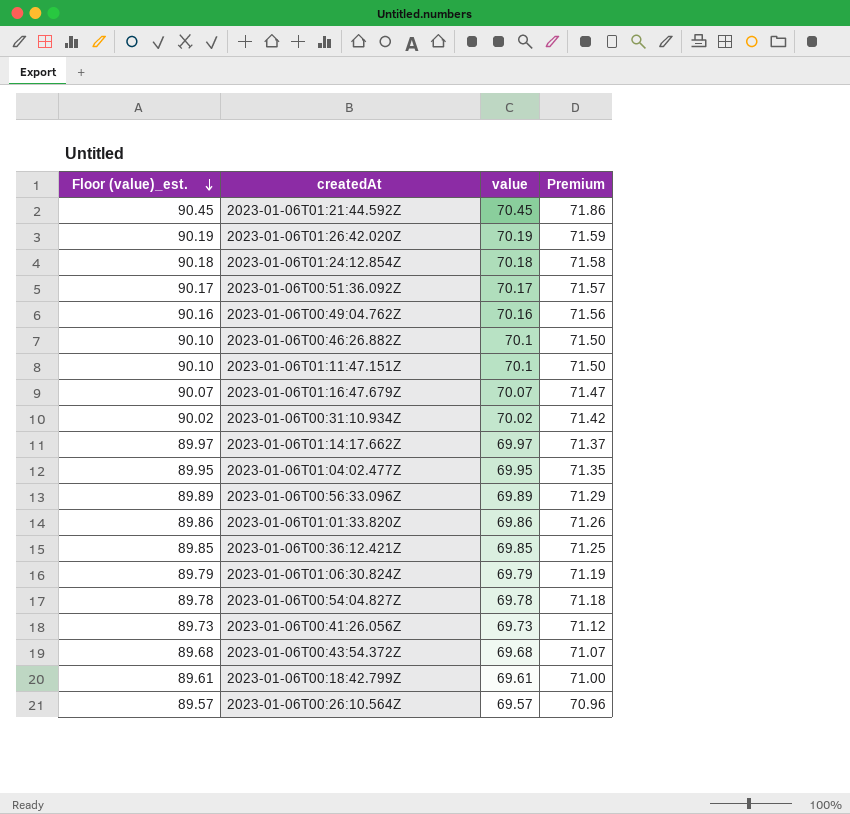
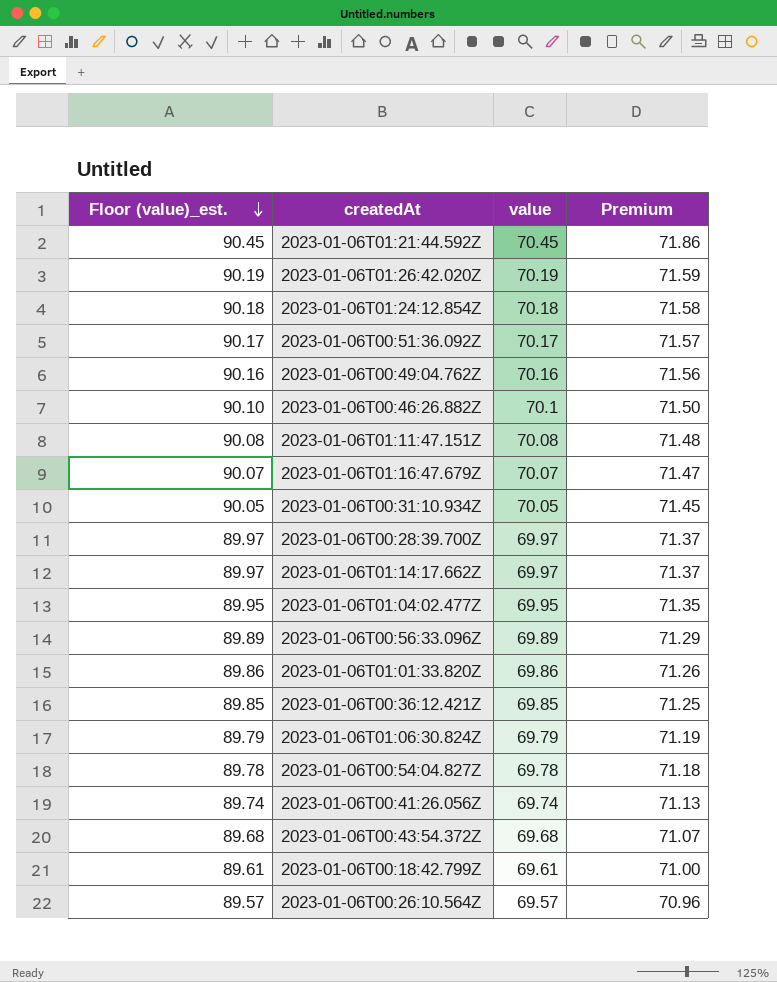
2023-01-06T01:11:47.151Z | Floor (value)_est.: 90.10 -> 90.08
2023-01-06T01:11:47.151Z | value: 70.1 -> 70.08
2023-01-06T01:11:47.151Z | Premium: 71.50 -> 71.48
2023-01-06T00:31:10.934Z | Floor (value)_est.: 90.02 -> 90.05
2023-01-06T00:31:10.934Z | value: 70.02 -> 70.05
2023-01-06T00:31:10.934Z | Premium: 71.42 -> 71.45
row 2023-01-06T00:28:39.700Z: none -> 89.97 | 69.97 | 71.37
2023-01-06T00:41:26.056Z | Floor (value)_est.: 89.73 -> 89.74
2023-01-06T00:41:26.056Z | value: 69.73 -> 69.74
2023-01-06T00:41:26.056Z | Premium: 71.12 -> 71.13

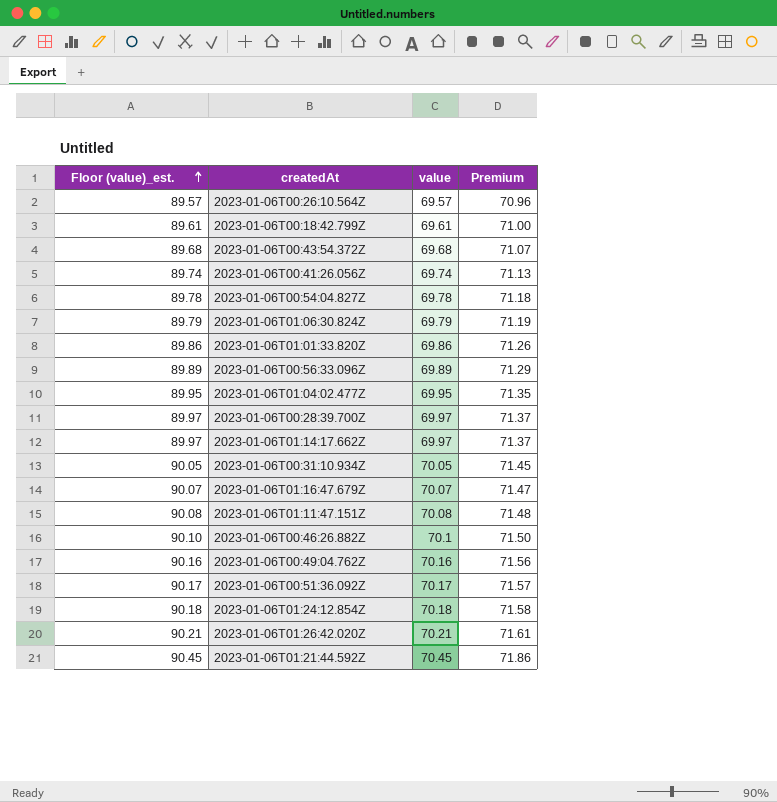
row order: Floor (value)_est. descending -> Floor (value)_est. ascending
row 2023-01-06T00:36:12.421Z: 89.85 | 69.85 | 71.25 -> none
2023-01-06T01:26:42.020Z | Floor (value)_est.: 90.19 -> 90.21
2023-01-06T01:26:42.020Z | value: 70.19 -> 70.21
2023-01-06T01:26:42.020Z | Premium: 71.59 -> 71.61

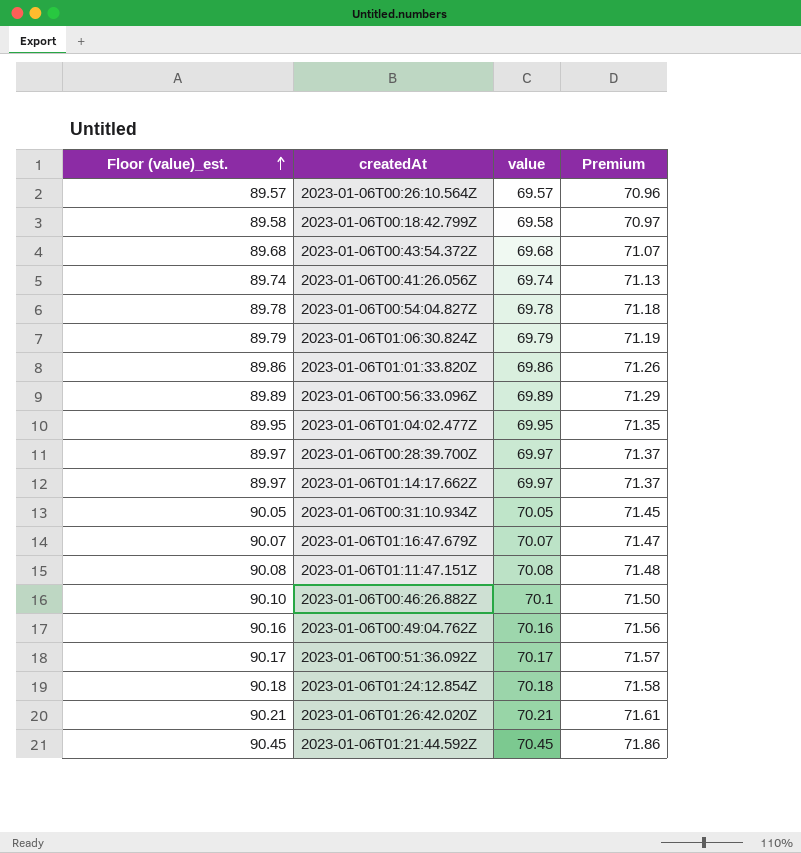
2023-01-06T00:18:42.799Z | Floor (value)_est.: 89.61 -> 89.58
2023-01-06T00:18:42.799Z | value: 69.61 -> 69.58
2023-01-06T00:18:42.799Z | Premium: 71.00 -> 70.97

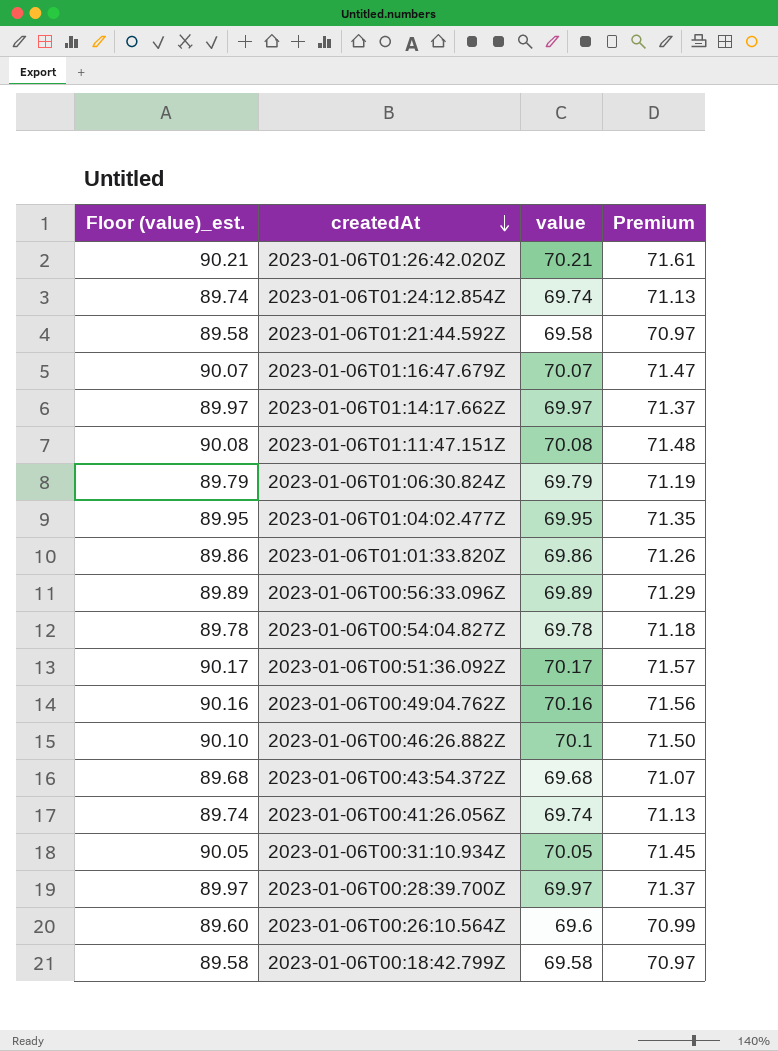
row order: Floor (value)_est. ascending -> createdAt descending
2023-01-06T01:24:12.854Z | Floor (value)_est.: 90.18 -> 89.74
2023-01-06T01:24:12.854Z | value: 70.18 -> 69.74
2023-01-06T01:24:12.854Z | Premium: 71.58 -> 71.13
2023-01-06T01:21:44.592Z | Floor (value)_est.: 90.45 -> 89.58
2023-01-06T01:21:44.592Z | value: 70.45 -> 69.58
2023-01-06T01:21:44.592Z | Premium: 71.86 -> 70.97
2023-01-06T00:26:10.564Z | Floor (value)_est.: 89.57 -> 89.60
2023-01-06T00:26:10.564Z | value: 69.57 -> 69.6
2023-01-06T00:26:10.564Z | Premium: 70.96 -> 70.99

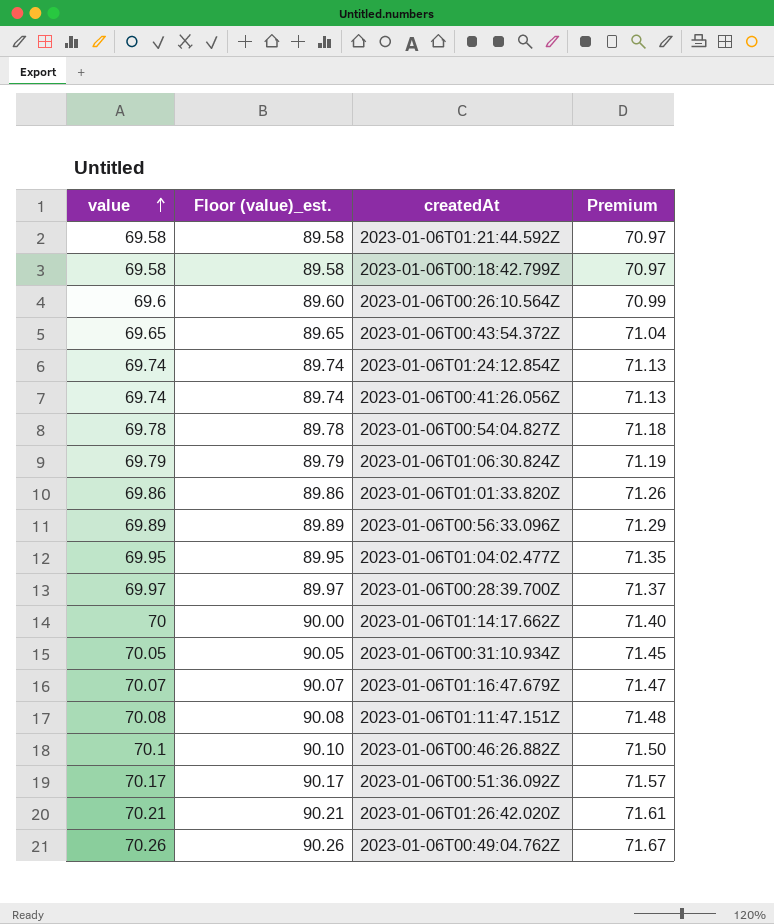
row order: createdAt descending -> value ascending
column value | position: 3 -> 1
2023-01-06T00:43:54.372Z | value: 69.68 -> 69.65
2023-01-06T00:43:54.372Z | Floor (value)_est.: 89.68 -> 89.65
2023-01-06T00:43:54.372Z | Premium: 71.07 -> 71.04
2023-01-06T01:14:17.662Z | value: 69.97 -> 70
2023-01-06T01:14:17.662Z | Floor (value)_est.: 89.97 -> 90.00
2023-01-06T01:14:17.662Z | Premium: 71.37 -> 71.40
2023-01-06T00:49:04.762Z | value: 70.16 -> 70.26
2023-01-06T00:49:04.762Z | Floor (value)_est.: 90.16 -> 90.26
2023-01-06T00:49:04.762Z | Premium: 71.56 -> 71.67

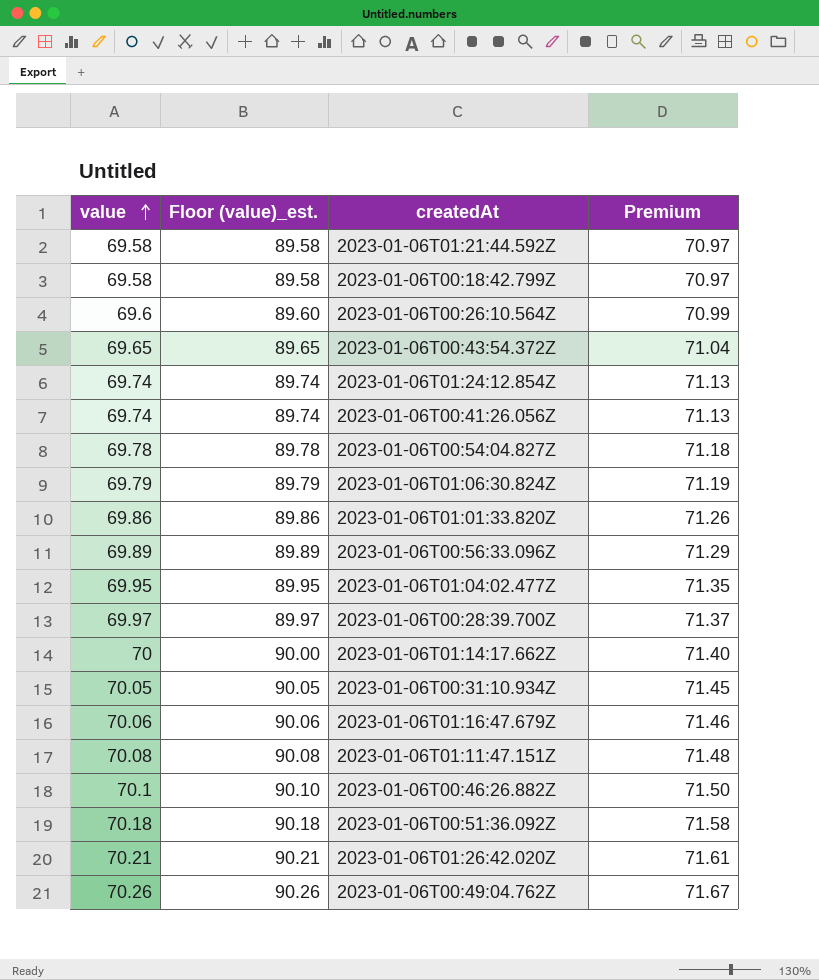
2023-01-06T01:16:47.679Z | value: 70.07 -> 70.06
2023-01-06T01:16:47.679Z | Floor (value)_est.: 90.07 -> 90.06
2023-01-06T01:16:47.679Z | Premium: 71.47 -> 71.46
2023-01-06T00:51:36.092Z | value: 70.17 -> 70.18
2023-01-06T00:51:36.092Z | Floor (value)_est.: 90.17 -> 90.18
2023-01-06T00:51:36.092Z | Premium: 71.57 -> 71.58

